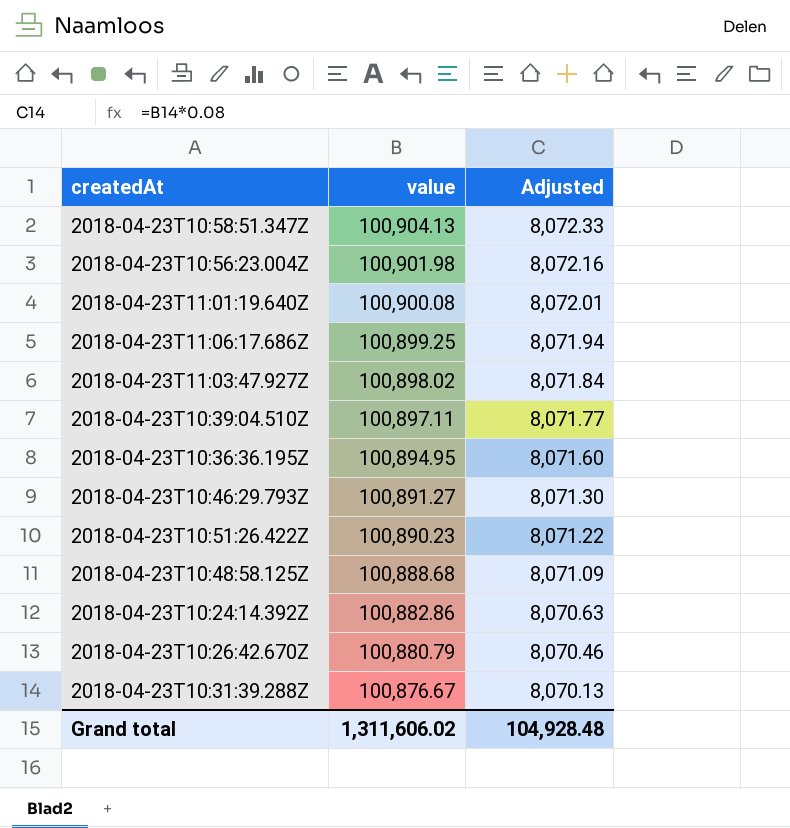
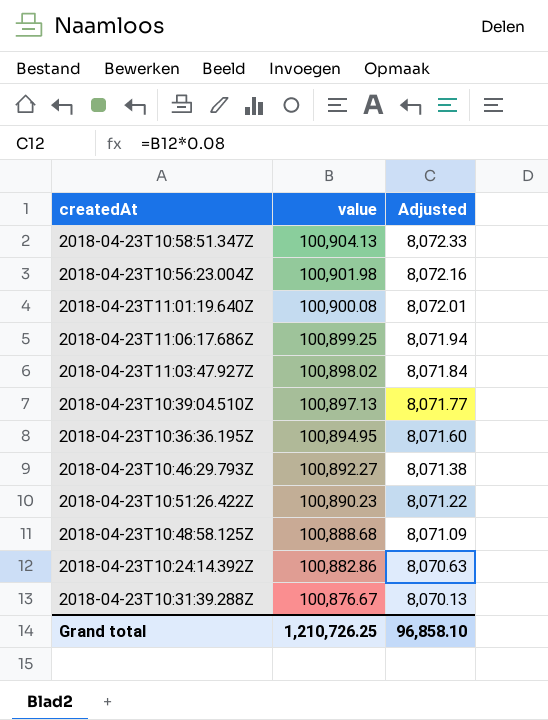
row 2018-04-23T10:26:42.670Z: 100,880.79 | 8,070.46 -> none
2018-04-23T10:39:04.510Z | value: 100,897.11 -> 100,897.13
2018-04-23T10:46:29.793Z | value: 100,891.27 -> 100,892.27
2018-04-23T10:46:29.793Z | Adjusted: 8,071.30 -> 8,071.38
Grand total | value: 1,311,606.02 -> 1,210,726.25
Grand total | Adjusted: 104,928.48 -> 96,858.10

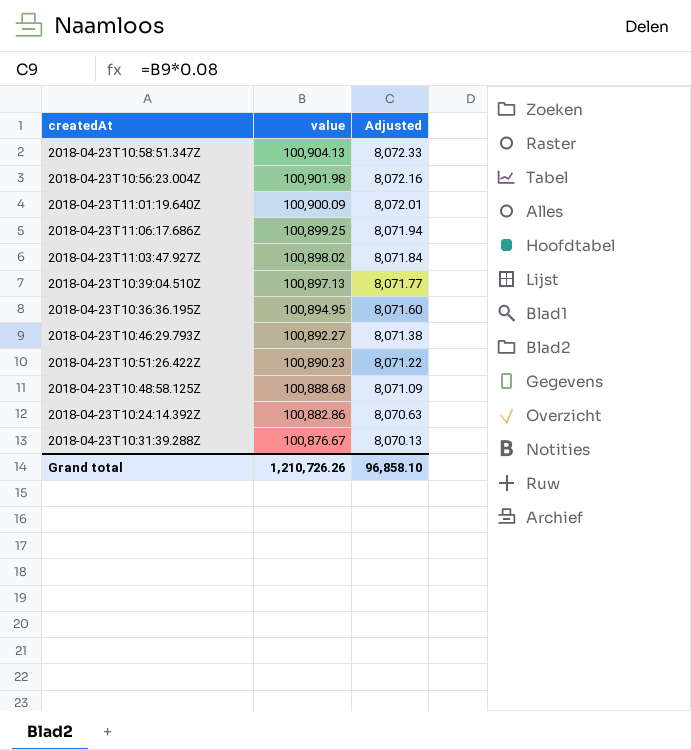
2018-04-23T11:01:19.640Z | value: 100,900.08 -> 100,900.09
Grand total | value: 1,210,726.25 -> 1,210,726.26

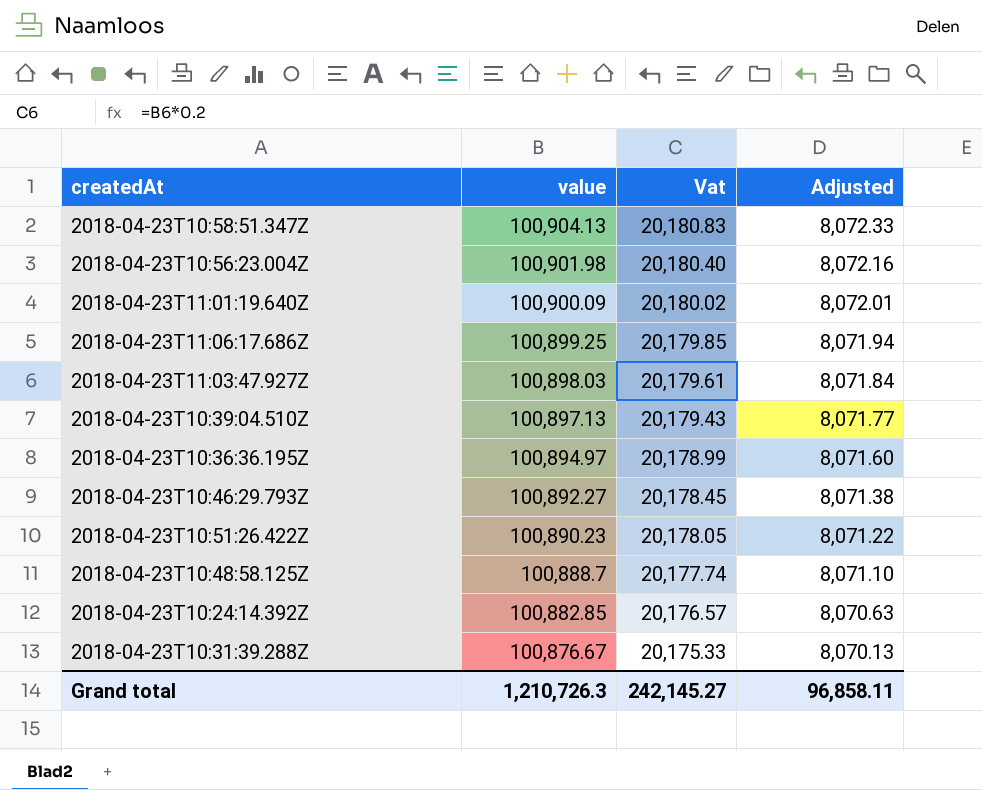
column Vat | formula: none -> [value] * 0.2
2018-04-23T11:03:47.927Z | value: 100,898.02 -> 100,898.03
2018-04-23T10:36:36.195Z | value: 100,894.95 -> 100,894.97
2018-04-23T10:48:58.125Z | value: 100,888.68 -> 100,888.7
2018-04-23T10:48:58.125Z | Adjusted: 8,071.09 -> 8,071.10
2018-04-23T10:24:14.392Z | value: 100,882.86 -> 100,882.85
Grand total | value: 1,210,726.26 -> 1,210,726.3
Grand total | Adjusted: 96,858.10 -> 96,858.11

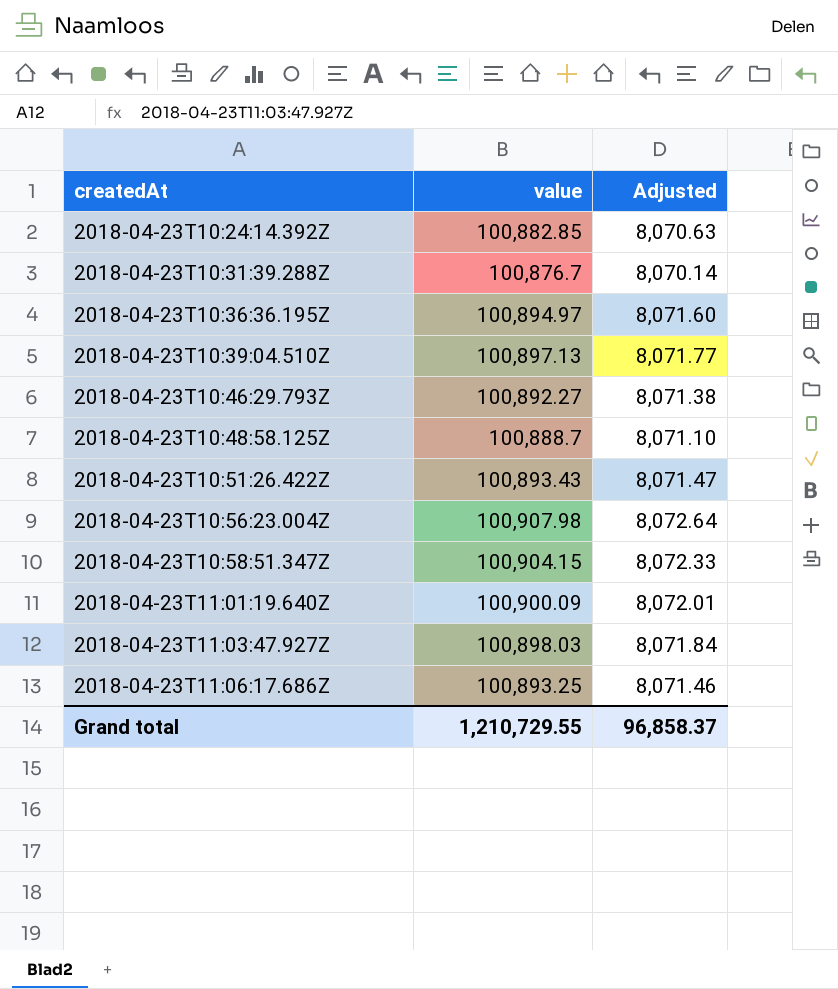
row order: value descending -> createdAt ascending
column Vat | formula: [value] * 0.2 -> none
2018-04-23T10:31:39.288Z | value: 100,876.67 -> 100,876.7
2018-04-23T10:31:39.288Z | Adjusted: 8,070.13 -> 8,070.14
2018-04-23T10:51:26.422Z | value: 100,890.23 -> 100,893.43
2018-04-23T10:51:26.422Z | Adjusted: 8,071.22 -> 8,071.47
2018-04-23T10:56:23.004Z | value: 100,901.98 -> 100,907.98
2018-04-23T10:56:23.004Z | Adjusted: 8,072.16 -> 8,072.64
2018-04-23T10:58:51.347Z | value: 100,904.13 -> 100,904.15
2018-04-23T11:06:17.686Z | value: 100,899.25 -> 100,893.25
2018-04-23T11:06:17.686Z | Adjusted: 8,071.94 -> 8,071.46
Grand total | value: 1,210,726.3 -> 1,210,729.55
Grand total | Adjusted: 96,858.11 -> 96,858.37

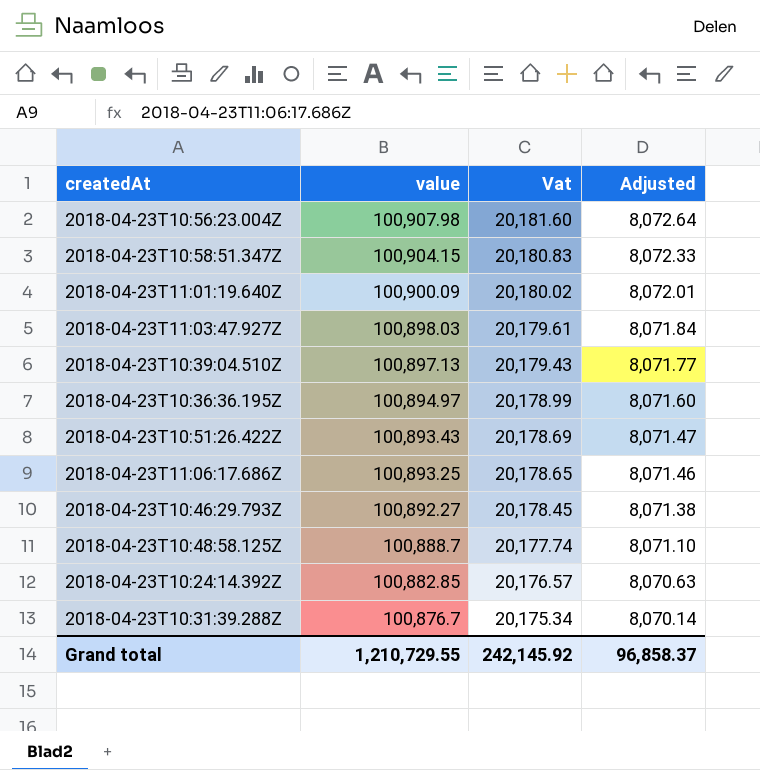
row order: createdAt ascending -> value descending
column Vat | formula: none -> [value] * 0.2

